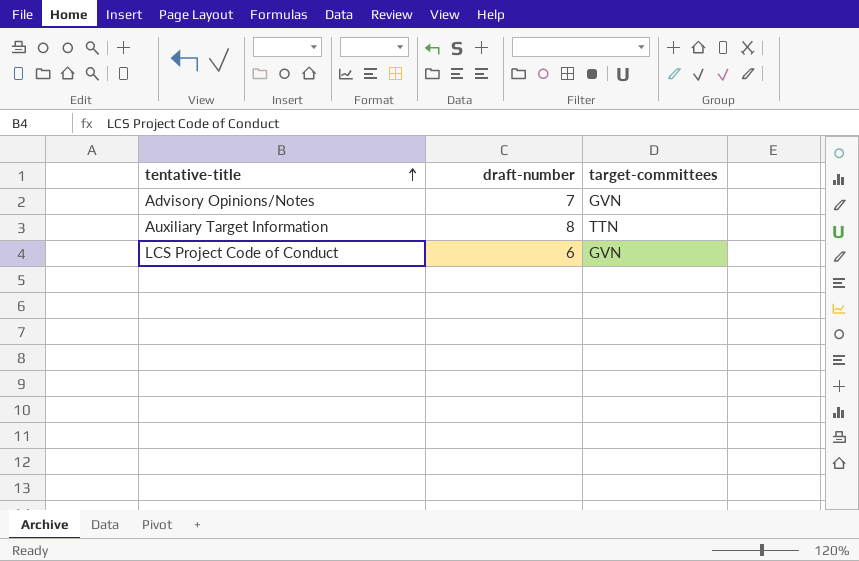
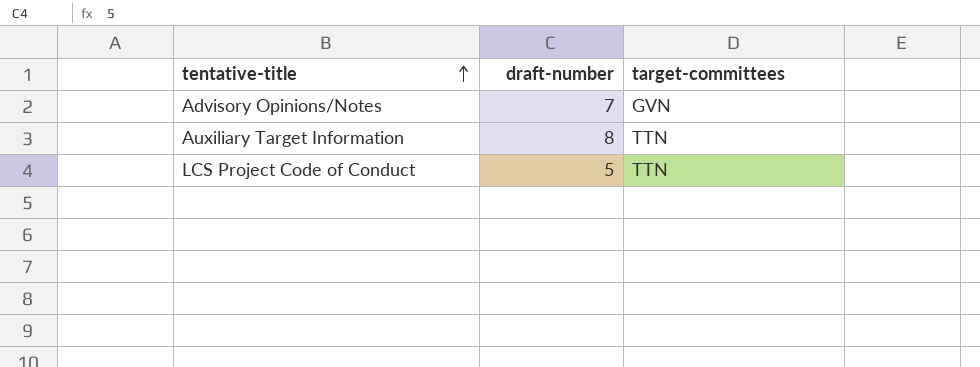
LCS Project Code of Conduct | draft-number: 6 -> 5
LCS Project Code of Conduct | target-committees: GVN -> TTN

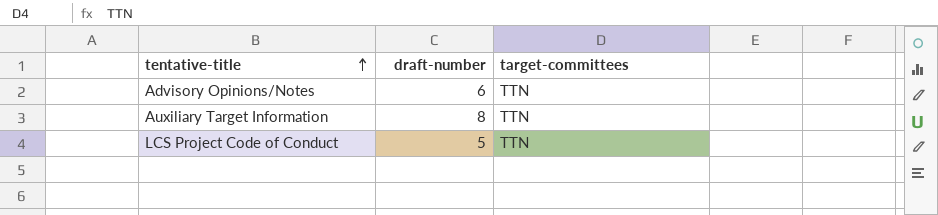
Advisory Opinions/Notes | draft-number: 7 -> 6
Advisory Opinions/Notes | target-committees: GVN -> TTN

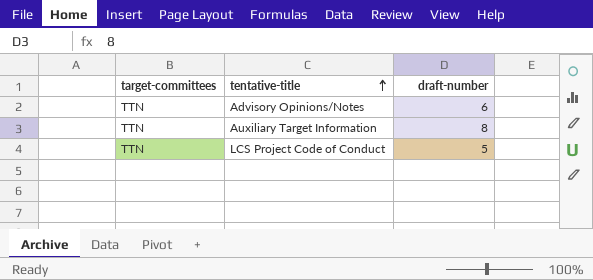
column target-committees | position: 3 -> 1

